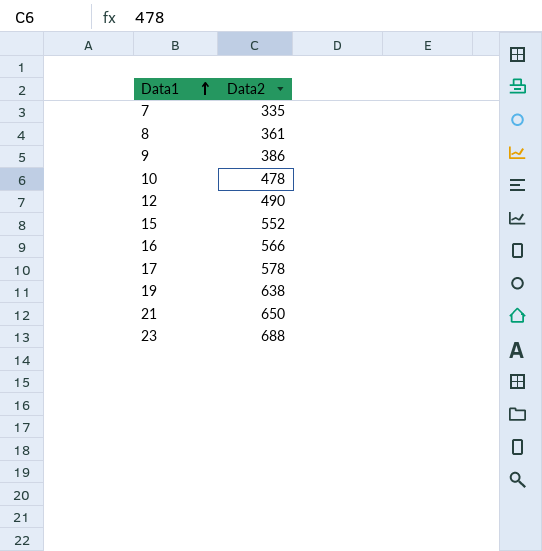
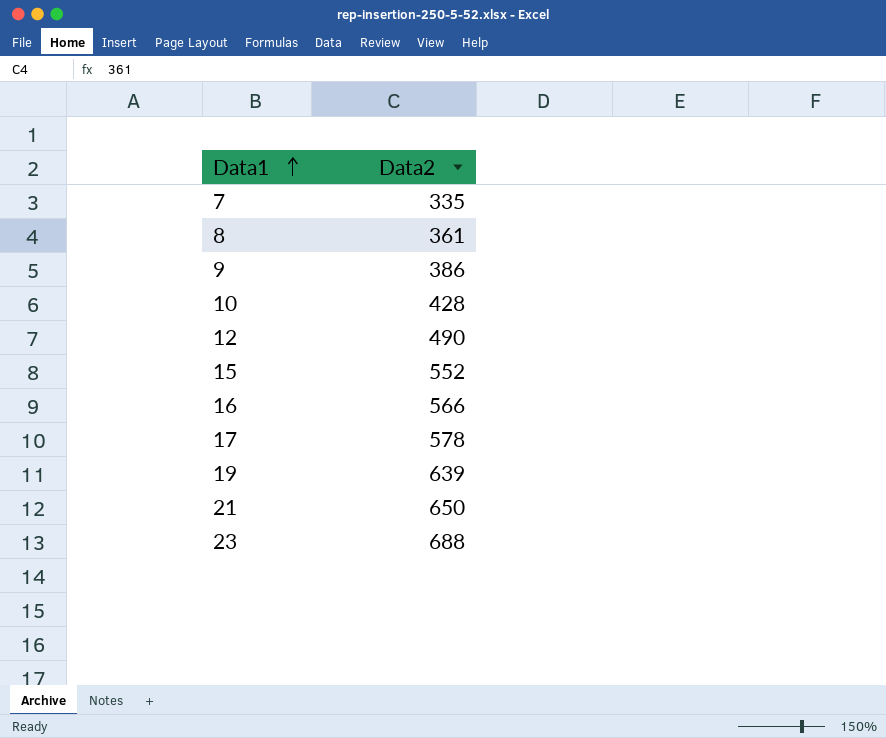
10 | Data2: 478 -> 428
19 | Data2: 638 -> 639

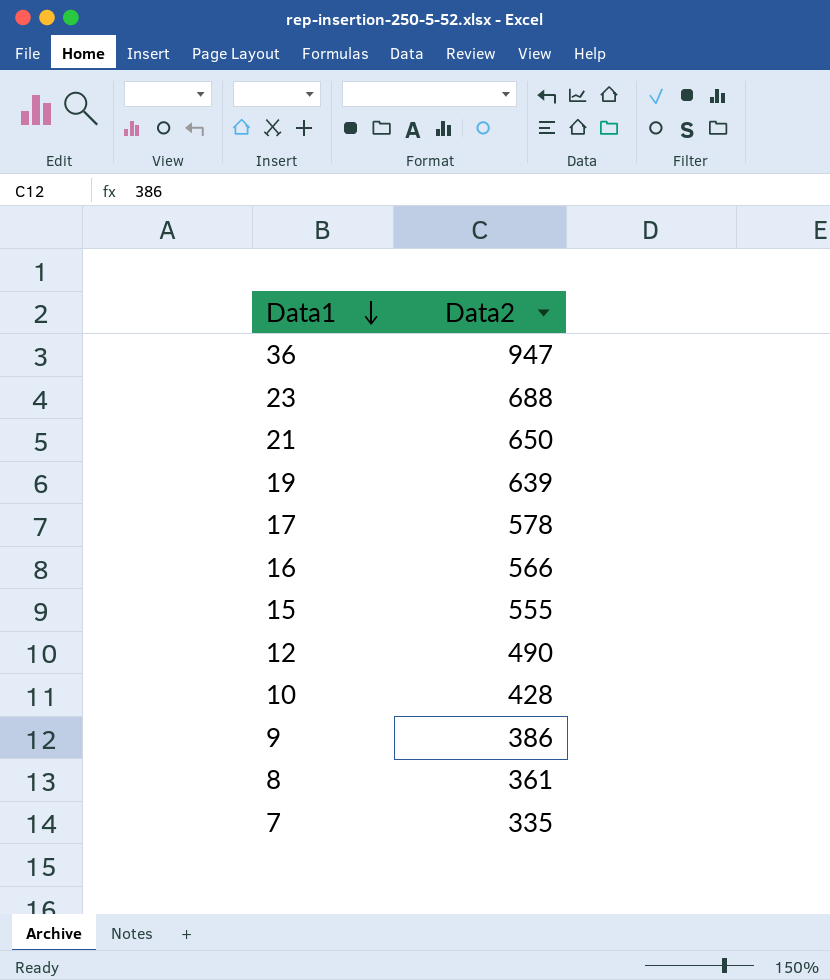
row order: Data1 ascending -> Data1 descending
row 36: none -> 947
15 | Data2: 552 -> 555

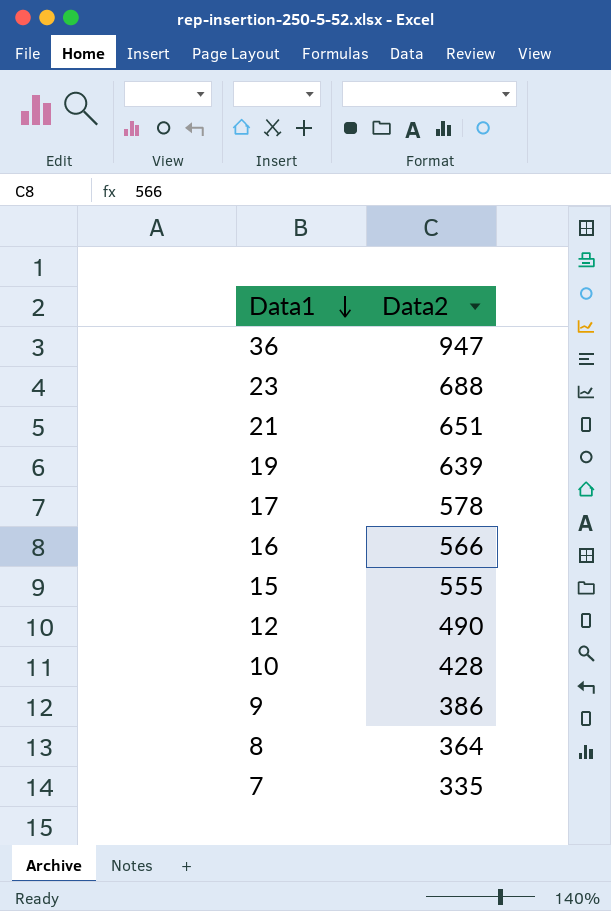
21 | Data2: 650 -> 651
8 | Data2: 361 -> 364

